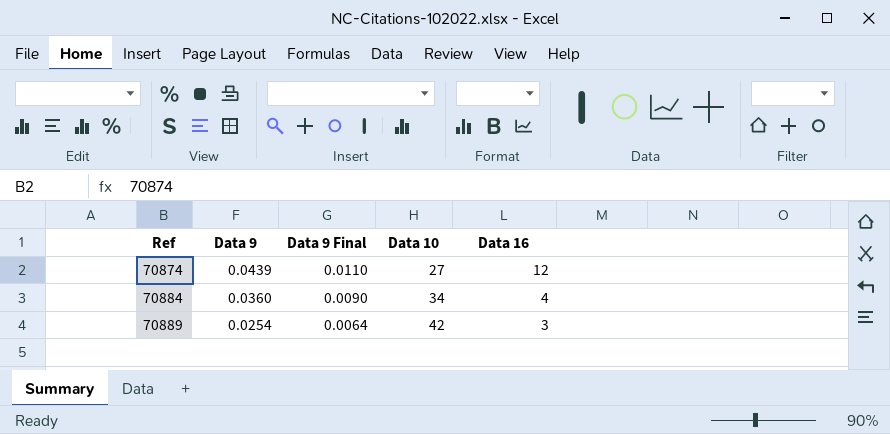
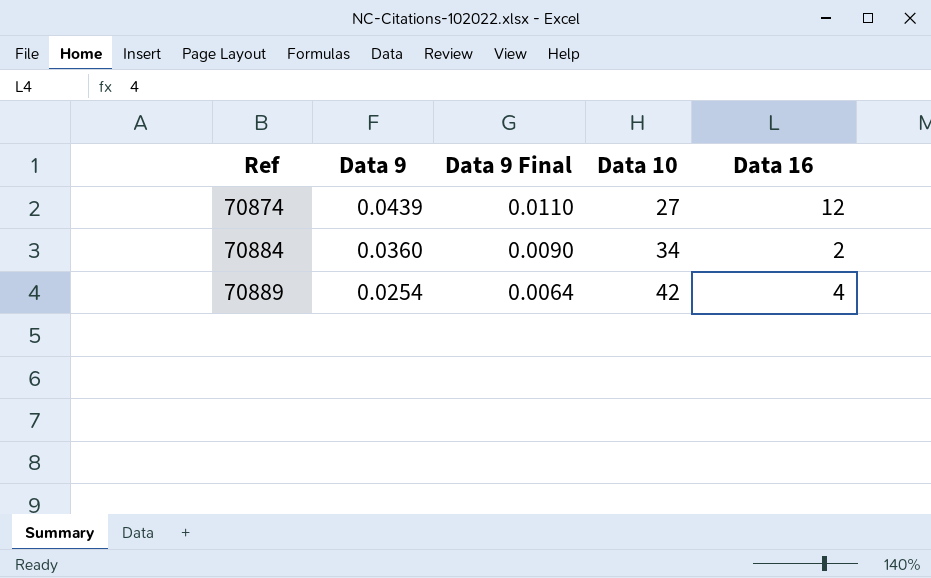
70884 | Data 16: 4 -> 2
70889 | Data 16: 3 -> 4

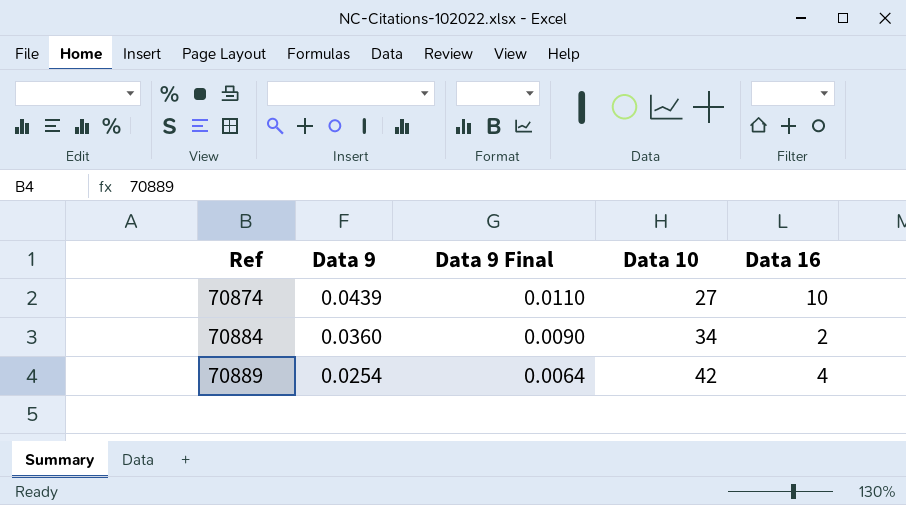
70874 | Data 16: 12 -> 10

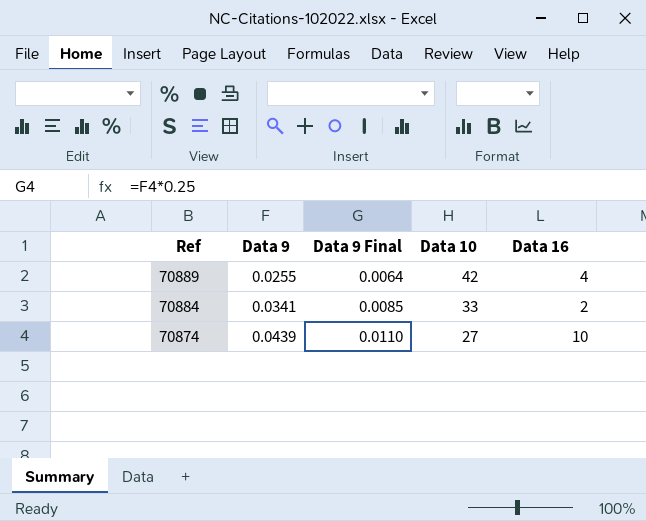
row order: Ref ascending -> Ref descending
70889 | Data 9: 0.0254 -> 0.0255
70884 | Data 9: 0.0360 -> 0.0341
70884 | Data 9 Final: 0.0090 -> 0.0085
70884 | Data 10: 34 -> 33

